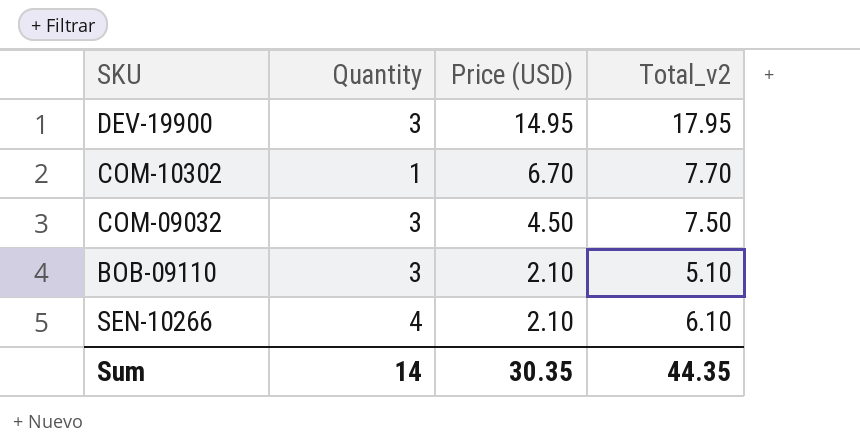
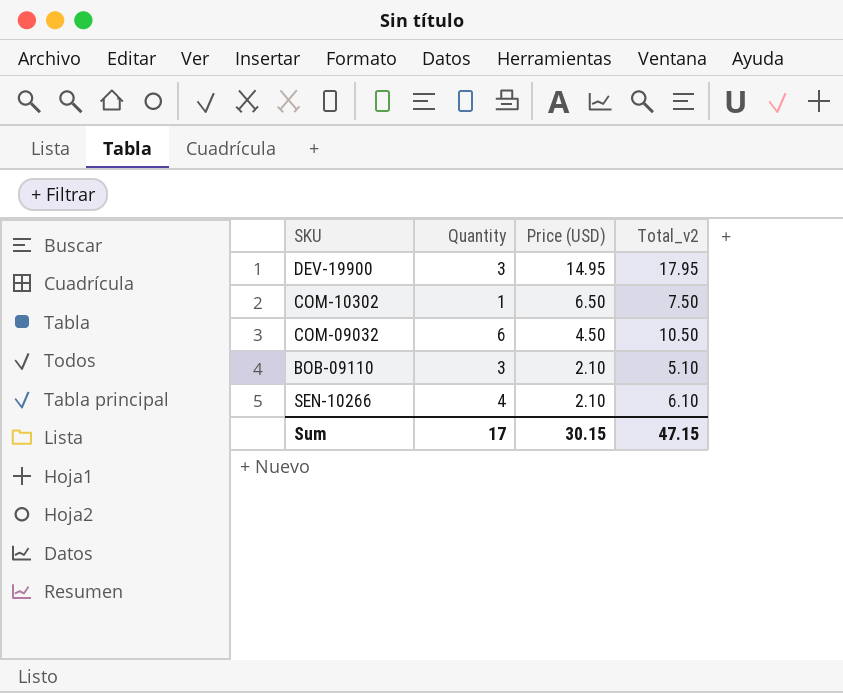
COM-10302 | Price (USD): 6.70 -> 6.50
COM-10302 | Total_v2: 7.70 -> 7.50
COM-09032 | Quantity: 3 -> 6
COM-09032 | Total_v2: 7.50 -> 10.50
Sum | Quantity: 14 -> 17
Sum | Price (USD): 30.35 -> 30.15
Sum | Total_v2: 44.35 -> 47.15

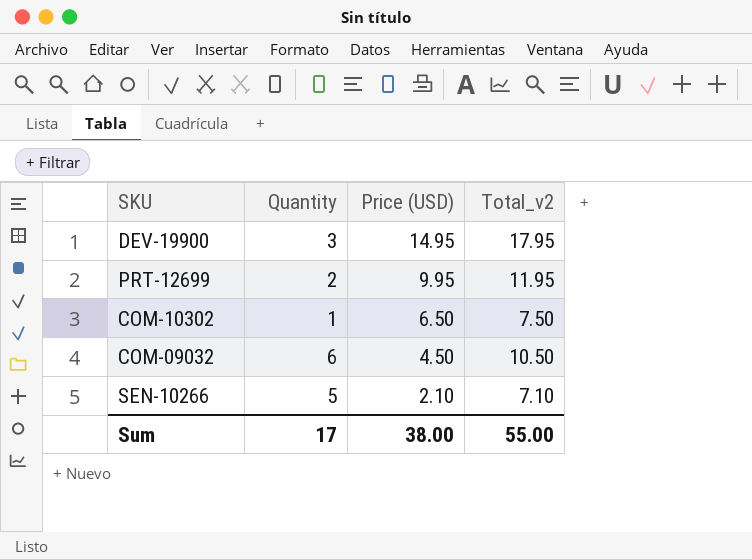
row BOB-09110: 3 | 2.10 | 5.10 -> none
row PRT-12699: none -> 2 | 9.95 | 11.95
SEN-10266 | Quantity: 4 -> 5
SEN-10266 | Total_v2: 6.10 -> 7.10
Sum | Price (USD): 30.15 -> 38.00
Sum | Total_v2: 47.15 -> 55.00

